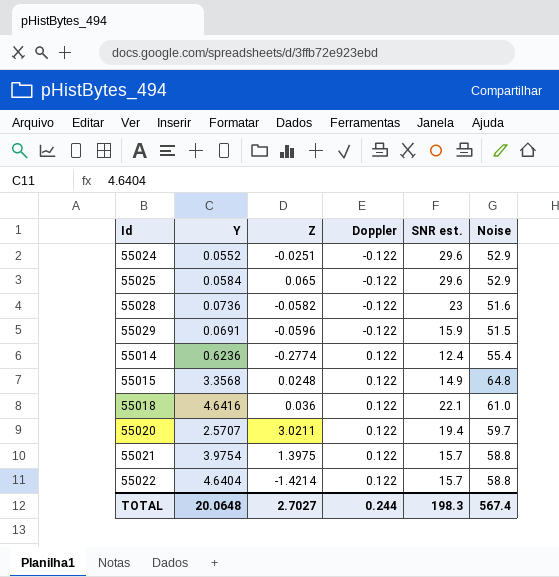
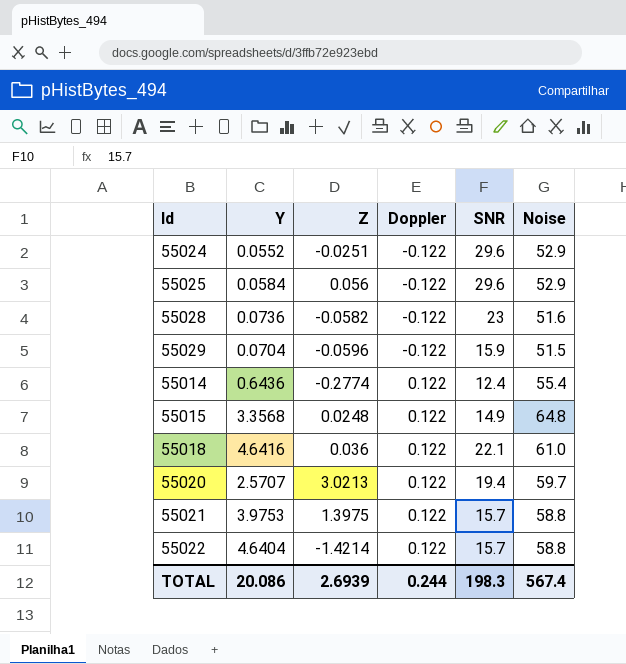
column name: SNR est. -> SNR
55025 | Z: 0.065 -> 0.056
55029 | Y: 0.0691 -> 0.0704
55014 | Y: 0.6236 -> 0.6436
55020 | Z: 3.0211 -> 3.0213
55021 | Y: 3.9754 -> 3.9753
TOTAL | Y: 20.0648 -> 20.086
TOTAL | Z: 2.7027 -> 2.6939

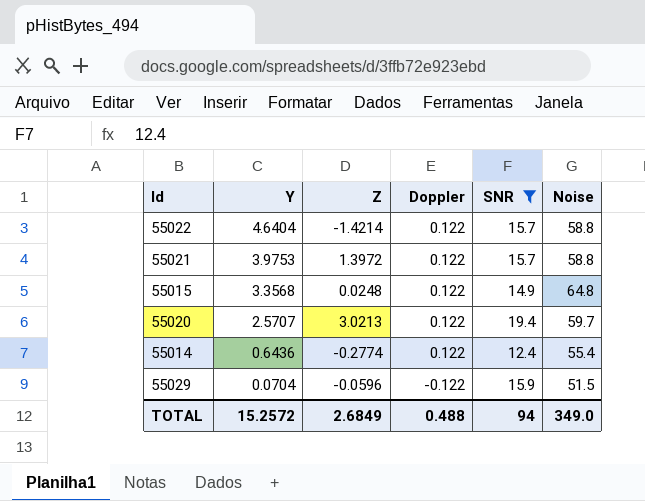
filter: none -> SNR <= 19.4
row order: Doppler ascending -> Y descending
55021 | Z: 1.3975 -> 1.3972
TOTAL | Y: 20.086 -> 15.2572
TOTAL | Z: 2.6939 -> 2.6849
TOTAL | Doppler: 0.244 -> 0.488
TOTAL | SNR: 198.3 -> 94
TOTAL | Noise: 567.4 -> 349.0

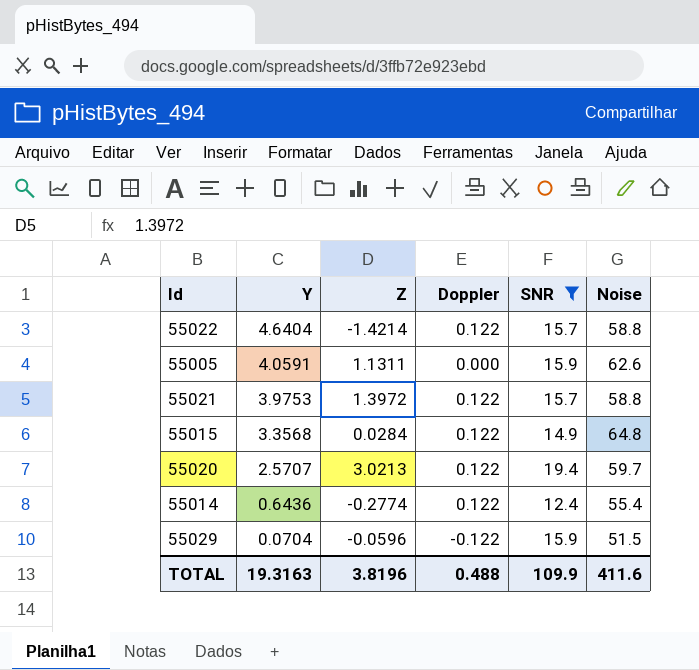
row 55005: none -> 4.0591 | 1.1311 | 0.000 | 15.9 | 62.6
55015 | Z: 0.0248 -> 0.0284
TOTAL | Y: 15.2572 -> 19.3163
TOTAL | Z: 2.6849 -> 3.8196
TOTAL | SNR: 94 -> 109.9
TOTAL | Noise: 349.0 -> 411.6

